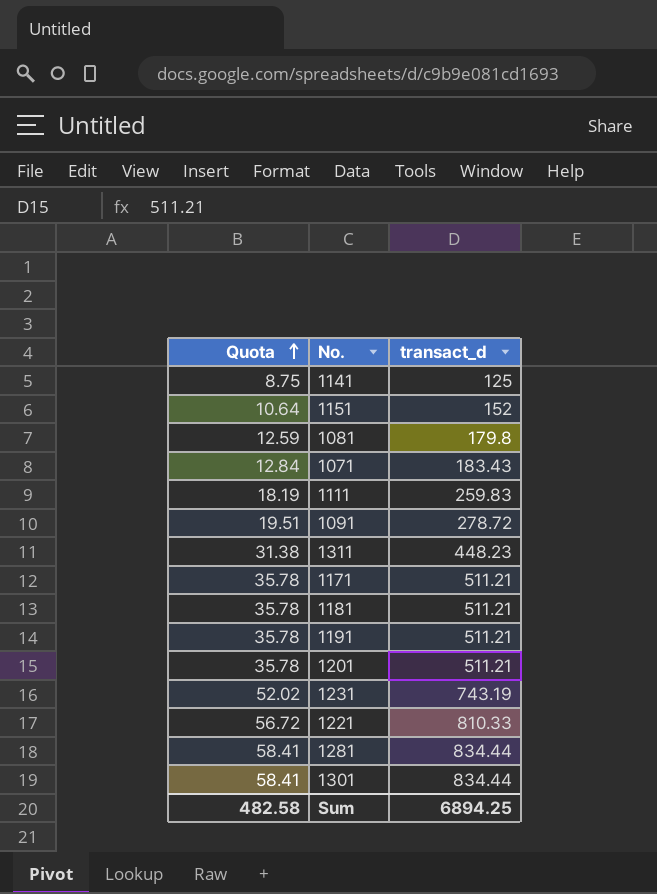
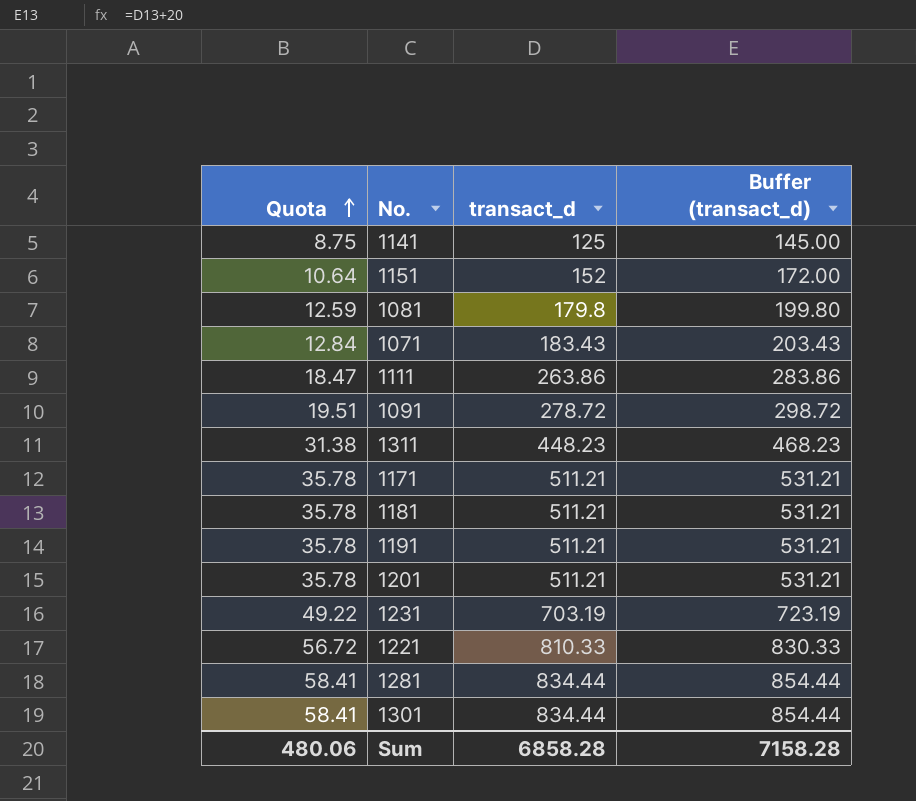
column Buffer (transact_d) | formula: none -> [transact_d] + 20
1111 | Quota: 18.19 -> 18.47
1111 | transact_d: 259.83 -> 263.86
1231 | Quota: 52.02 -> 49.22
1231 | transact_d: 743.19 -> 703.19
Sum | Quota: 482.58 -> 480.06
Sum | transact_d: 6894.25 -> 6858.28

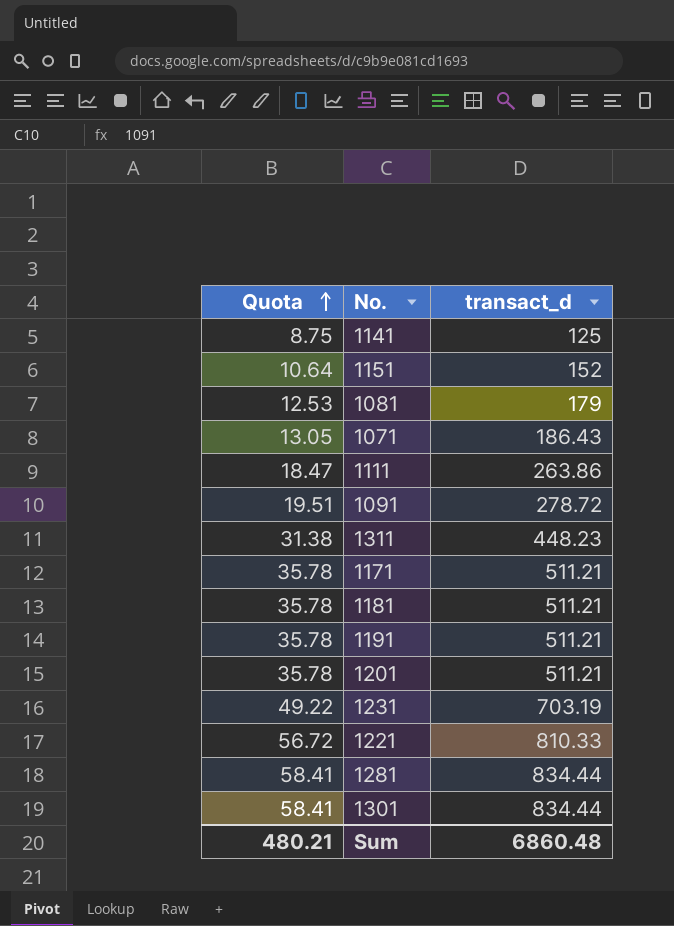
column Buffer (transact_d) | formula: [transact_d] + 20 -> none
1081 | Quota: 12.59 -> 12.53
1081 | transact_d: 179.8 -> 179
1071 | Quota: 12.84 -> 13.05
1071 | transact_d: 183.43 -> 186.43
Sum | Quota: 480.06 -> 480.21
Sum | transact_d: 6858.28 -> 6860.48

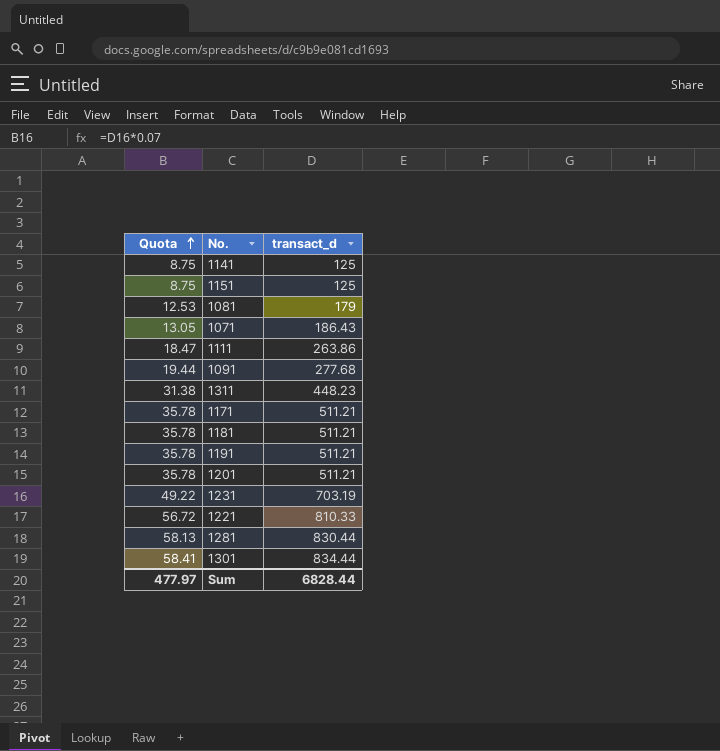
1151 | Quota: 10.64 -> 8.75
1151 | transact_d: 152 -> 125
1091 | Quota: 19.51 -> 19.44
1091 | transact_d: 278.72 -> 277.68
1281 | Quota: 58.41 -> 58.13
1281 | transact_d: 834.44 -> 830.44
Sum | Quota: 480.21 -> 477.97
Sum | transact_d: 6860.48 -> 6828.44

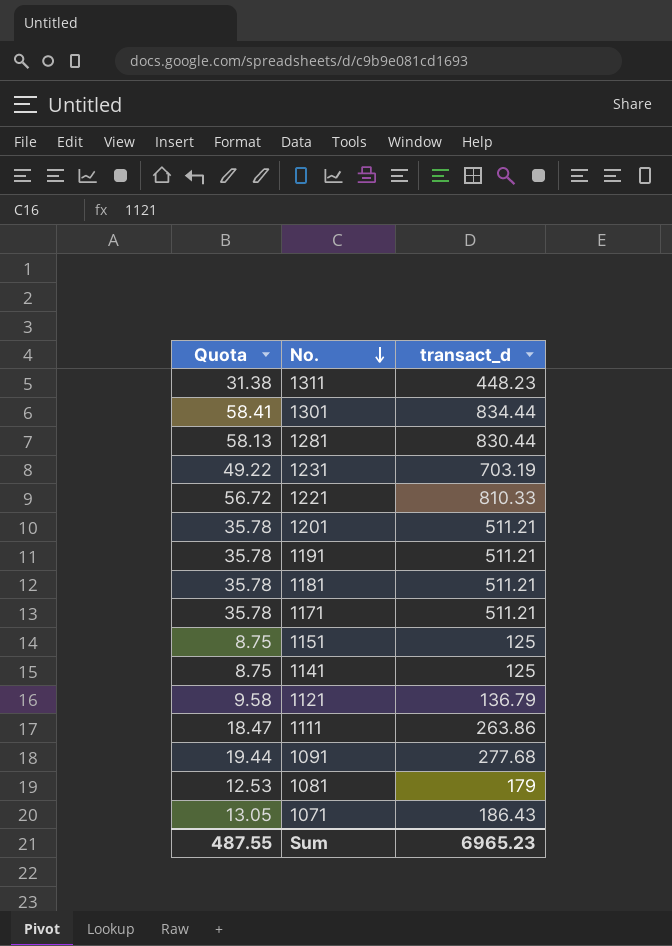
row order: Quota ascending -> No. descending
row 1121: none -> 9.58 | 136.79
Sum | Quota: 477.97 -> 487.55
Sum | transact_d: 6828.44 -> 6965.23

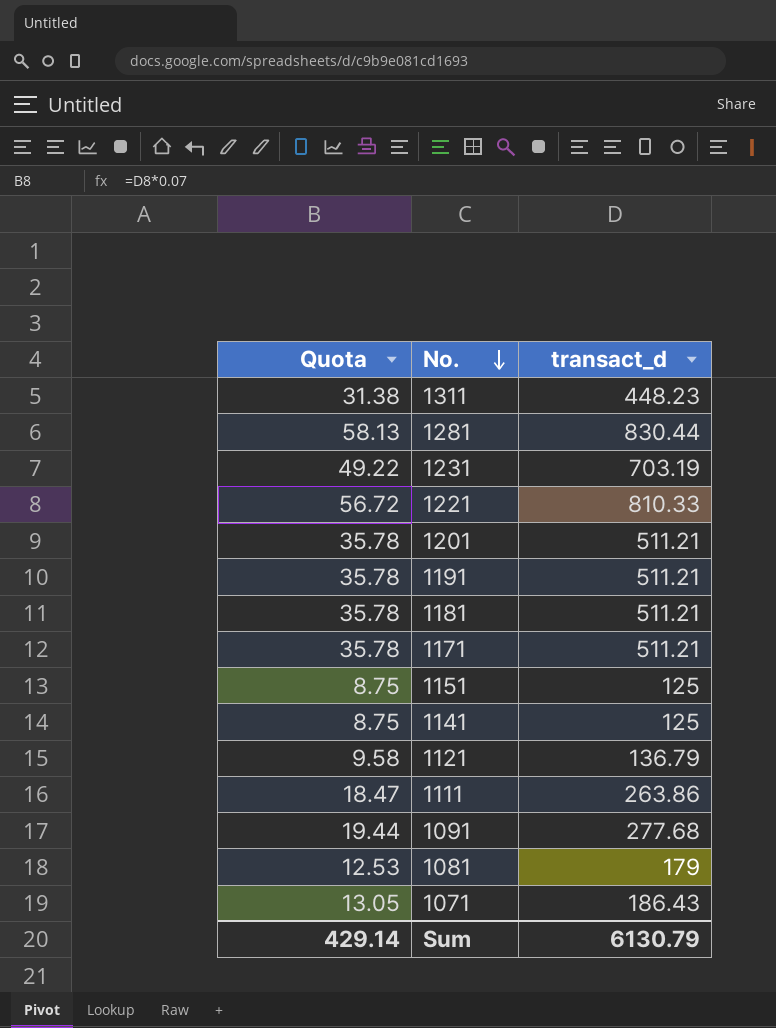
row 1301: 58.41 | 834.44 -> none
Sum | Quota: 487.55 -> 429.14
Sum | transact_d: 6965.23 -> 6130.79

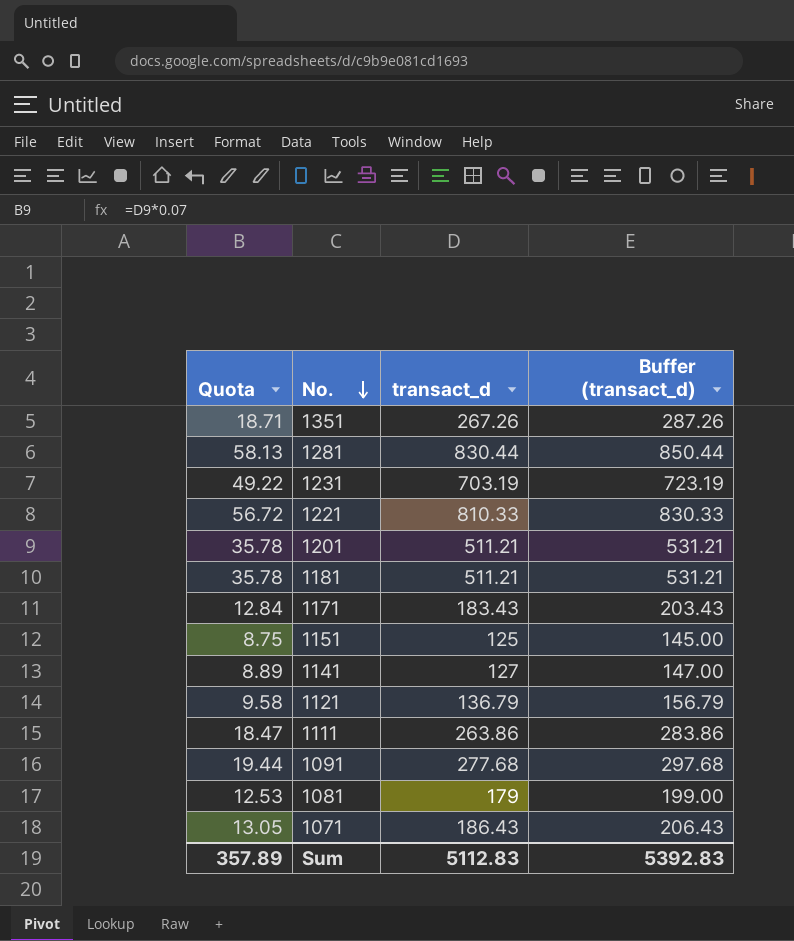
column Buffer (transact_d) | formula: none -> [transact_d] + 20
row 1311: 31.38 | 448.23 -> none
row 1191: 35.78 | 511.21 -> none
row 1351: none -> 18.71 | 267.26 | 287.26
1171 | Quota: 35.78 -> 12.84
1171 | transact_d: 511.21 -> 183.43
1141 | Quota: 8.75 -> 8.89
1141 | transact_d: 125 -> 127
Sum | Quota: 429.14 -> 357.89
Sum | transact_d: 6130.79 -> 5112.83

